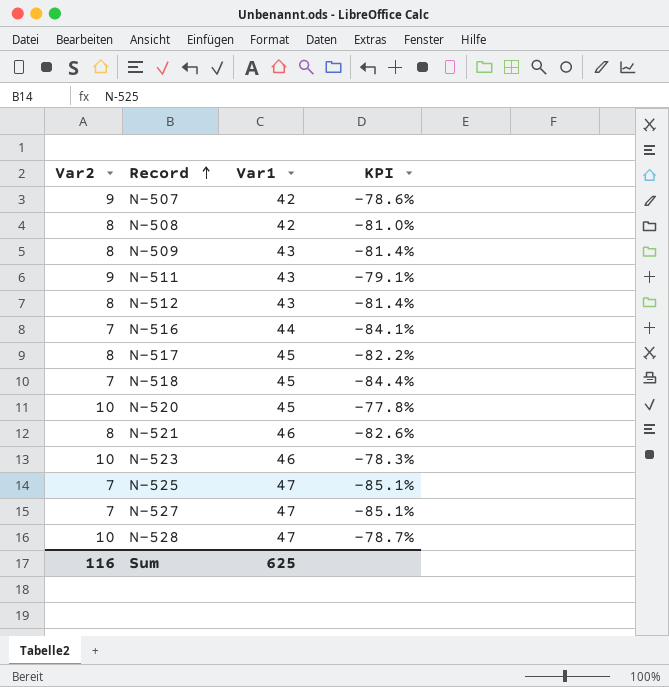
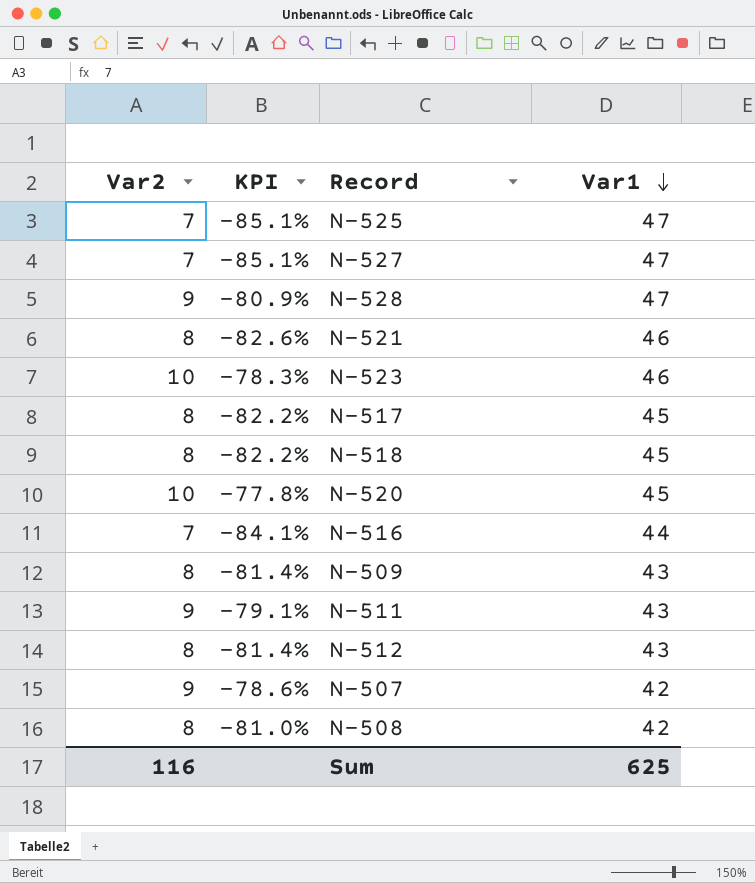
row order: Record ascending -> Var1 descending
column KPI | position: 4 -> 2
N-528 | Var2: 10 -> 9
N-528 | KPI: -78.7% -> -80.9%
N-518 | Var2: 7 -> 8
N-518 | KPI: -84.4% -> -82.2%

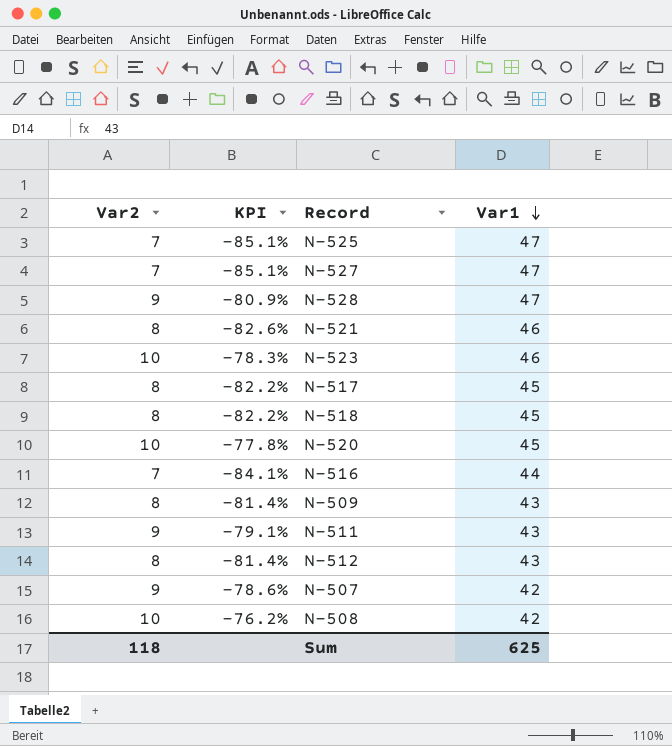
N-508 | Var2: 8 -> 10
N-508 | KPI: -81.0% -> -76.2%
Sum | Var2: 116 -> 118

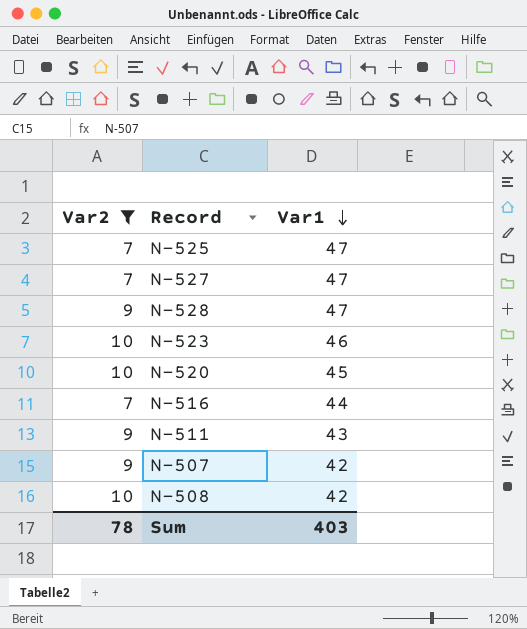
filter: none -> Var2 != 8
column KPI | formula: ([Var2] - [Var1]) / [Var1] -> none
Sum | Var2: 118 -> 78
Sum | Var1: 625 -> 403

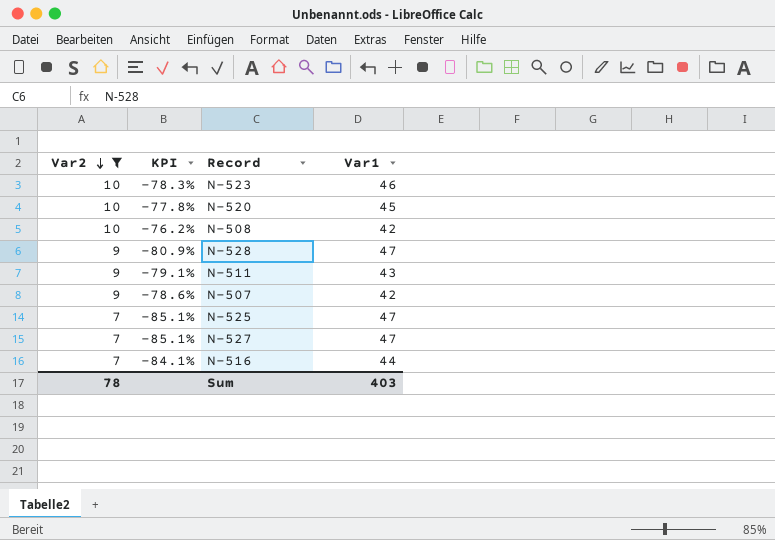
row order: Var1 descending -> Var2 descending
column KPI | formula: none -> ([Var2] - [Var1]) / [Var1]

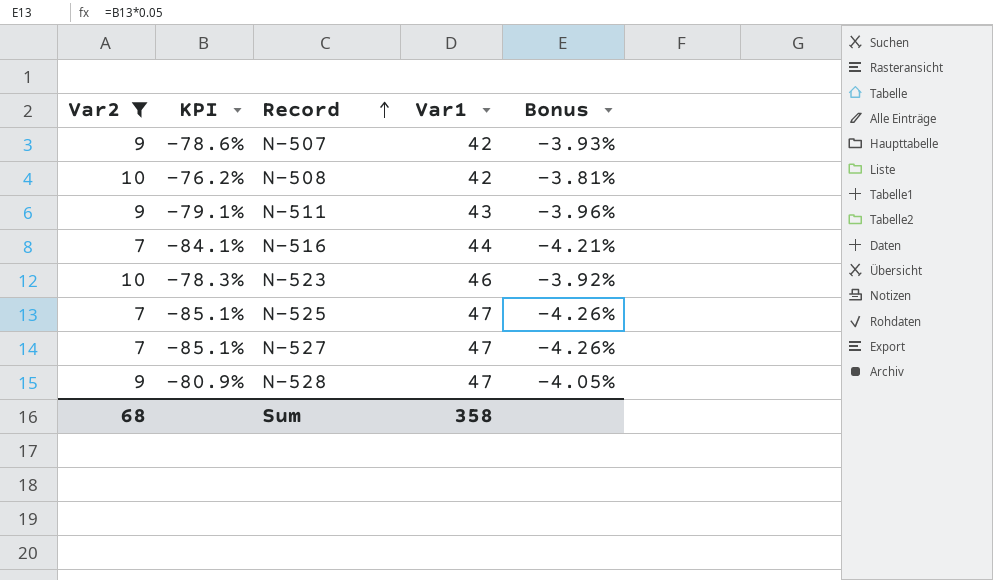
row order: Var2 descending -> Record ascending
column Bonus | formula: none -> [KPI] * 0.05
row N-520: 10 | -77.8% | 45 -> none
Sum | Var2: 78 -> 68
Sum | Var1: 403 -> 358

